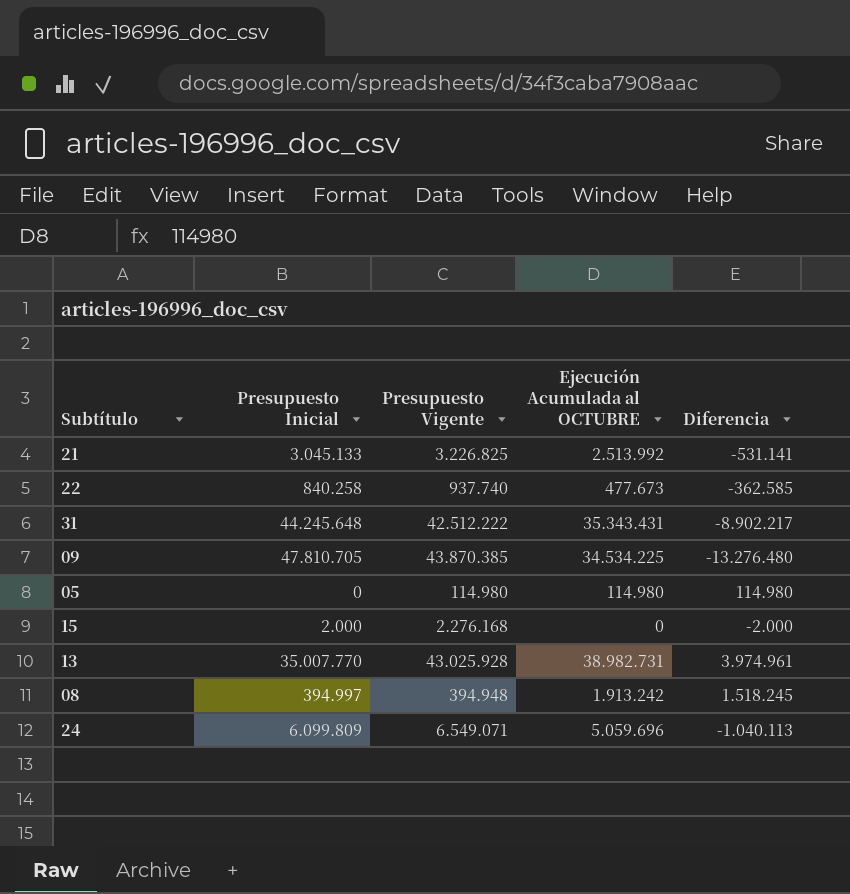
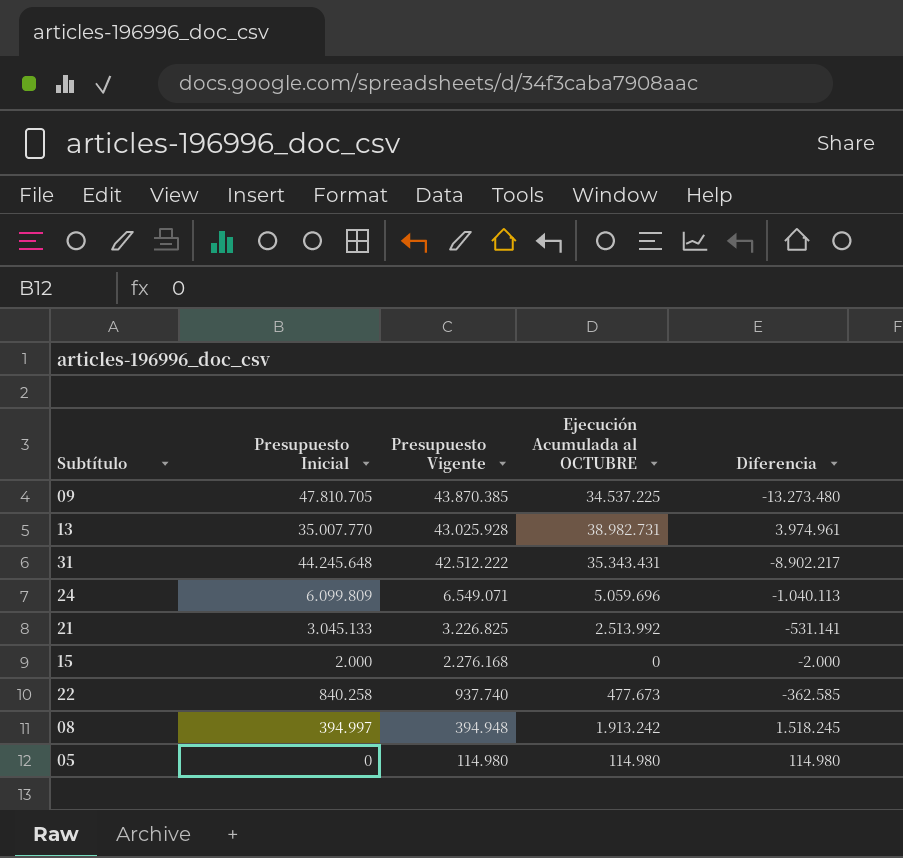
row order: none -> Presupuesto Vigente descending
09 | Ejecución Acumulada al OCTUBRE: 34.534.225 -> 34.537.225
09 | Diferencia: -13.276.480 -> -13.273.480

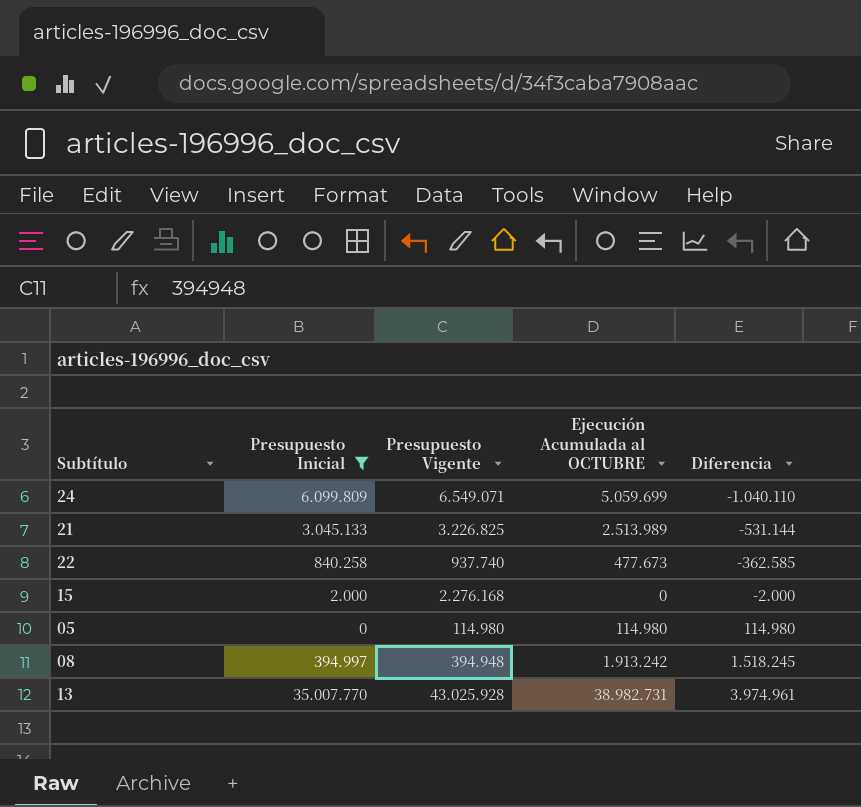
filter: none -> Presupuesto Inicial <= 35.007.770
row order: Presupuesto Vigente descending -> Diferencia ascending
24 | Ejecución Acumulada al OCTUBRE: 5.059.696 -> 5.059.699
24 | Diferencia: -1.040.113 -> -1.040.110
21 | Ejecución Acumulada al OCTUBRE: 2.513.992 -> 2.513.989
21 | Diferencia: -531.141 -> -531.144

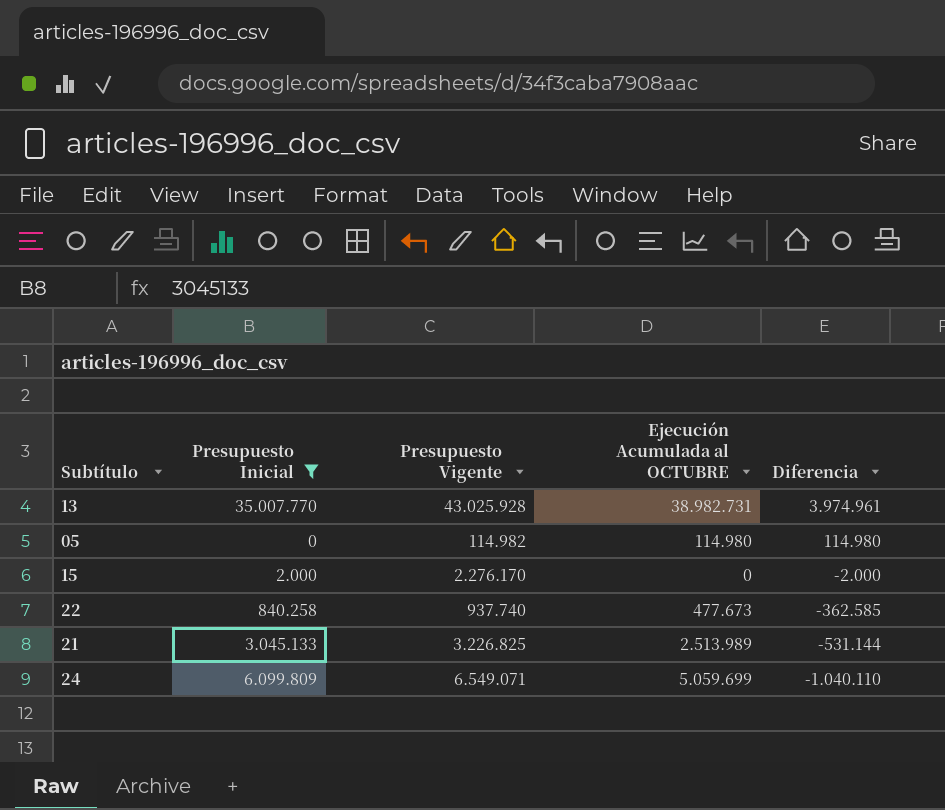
row order: Diferencia ascending -> Diferencia descending
row 08: 394.997 | 394.948 | 1.913.242 | 1.518.245 -> none
05 | Presupuesto Vigente: 114.980 -> 114.982
15 | Presupuesto Vigente: 2.276.168 -> 2.276.170

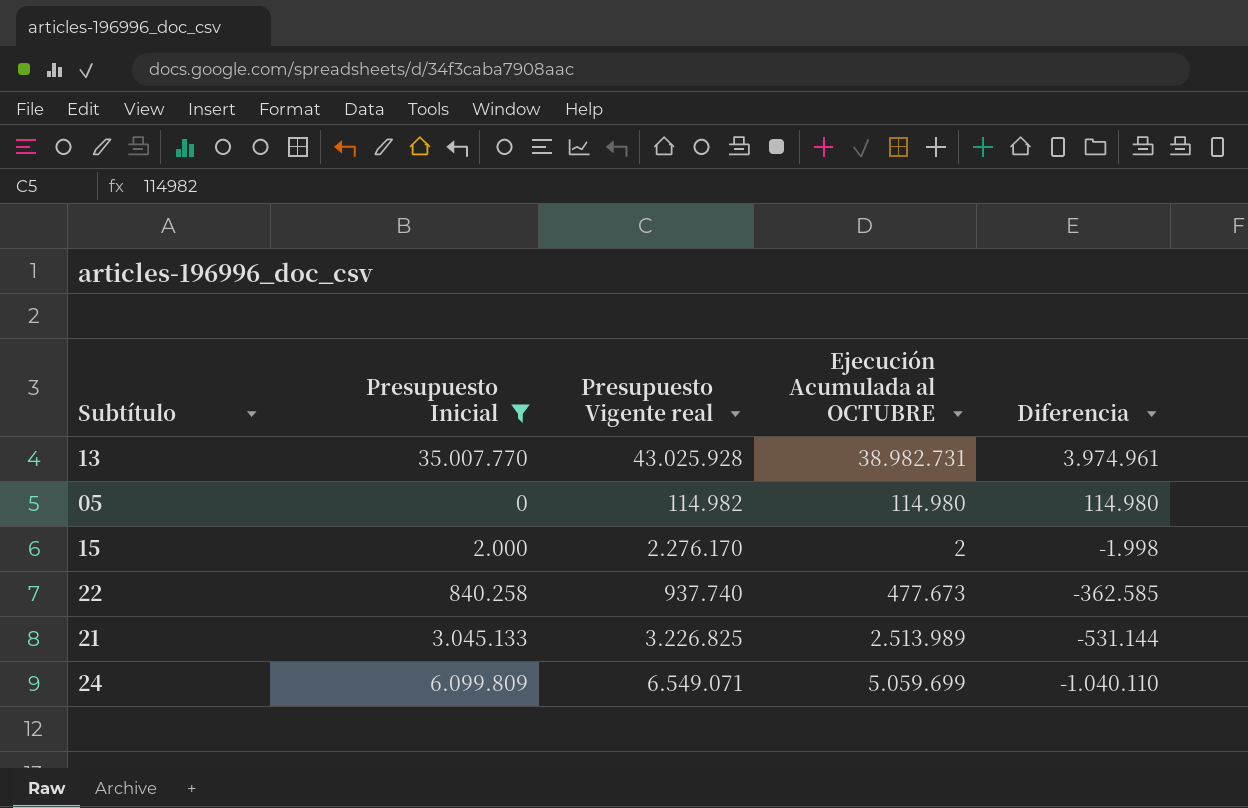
column name: Presupuesto Vigente -> Presupuesto Vigente real
15 | Ejecución Acumulada al OCTUBRE: 0 -> 2
15 | Diferencia: -2.000 -> -1.998

